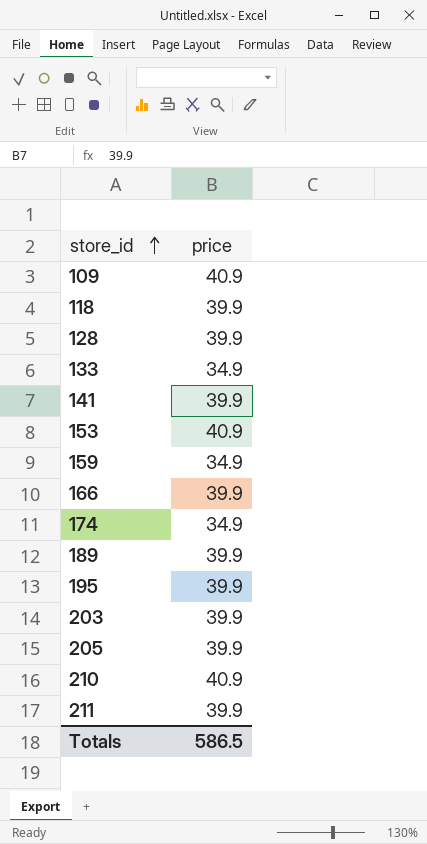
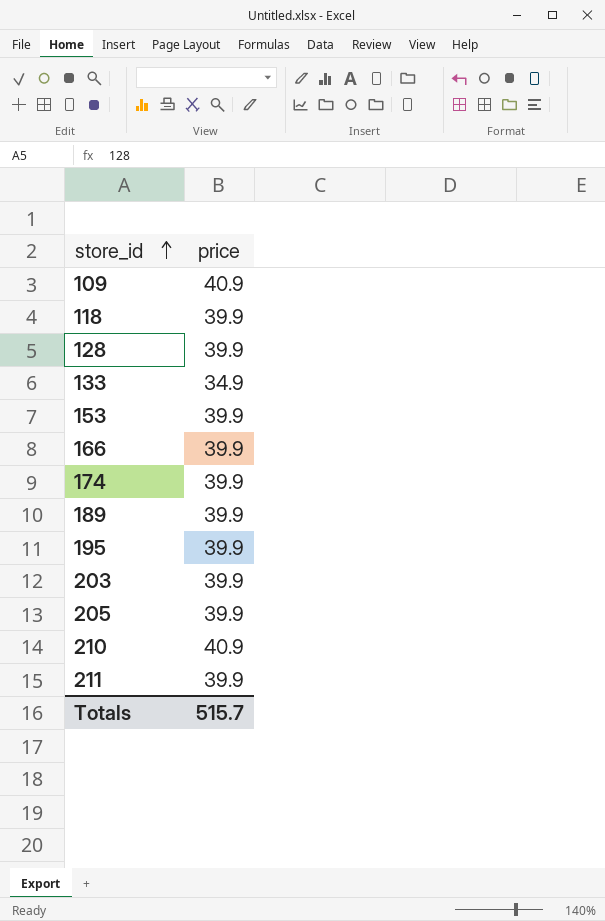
row 141: 39.9 -> none
row 159: 34.9 -> none
153 | price: 40.9 -> 39.9
174 | price: 34.9 -> 39.9
Totals | price: 586.5 -> 515.7

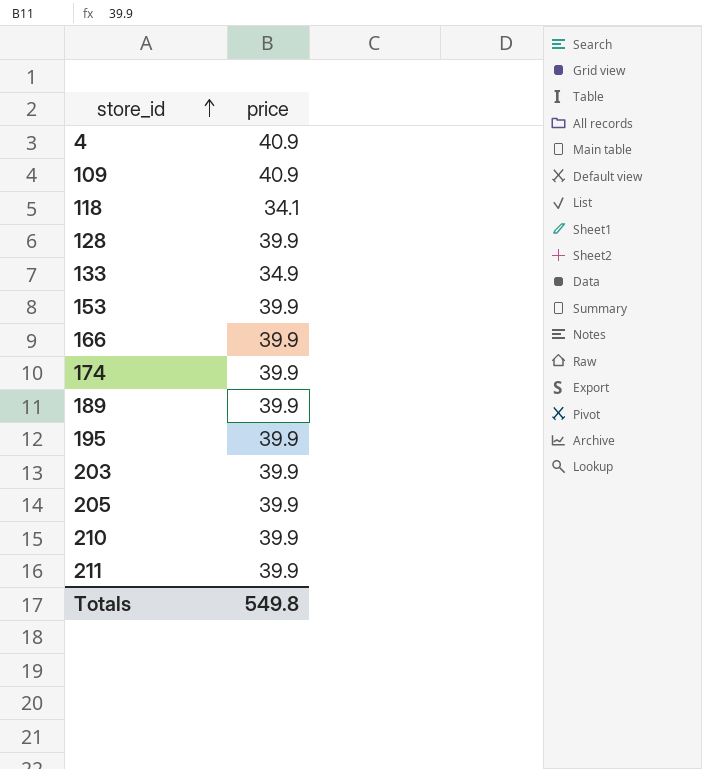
row 4: none -> 40.9
118 | price: 39.9 -> 34.1
210 | price: 40.9 -> 39.9
Totals | price: 515.7 -> 549.8

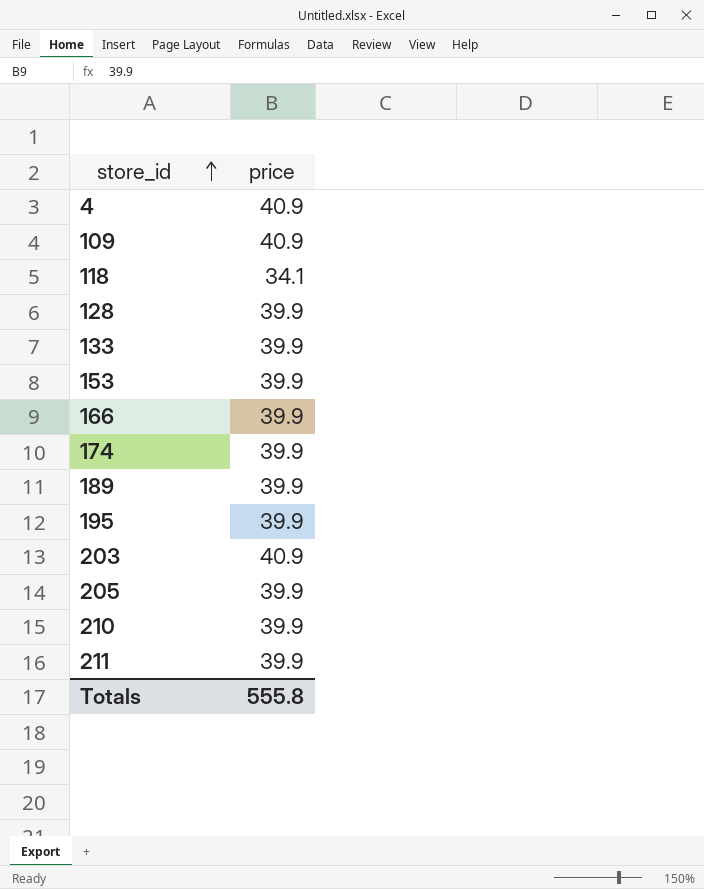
133 | price: 34.9 -> 39.9
203 | price: 39.9 -> 40.9
Totals | price: 549.8 -> 555.8

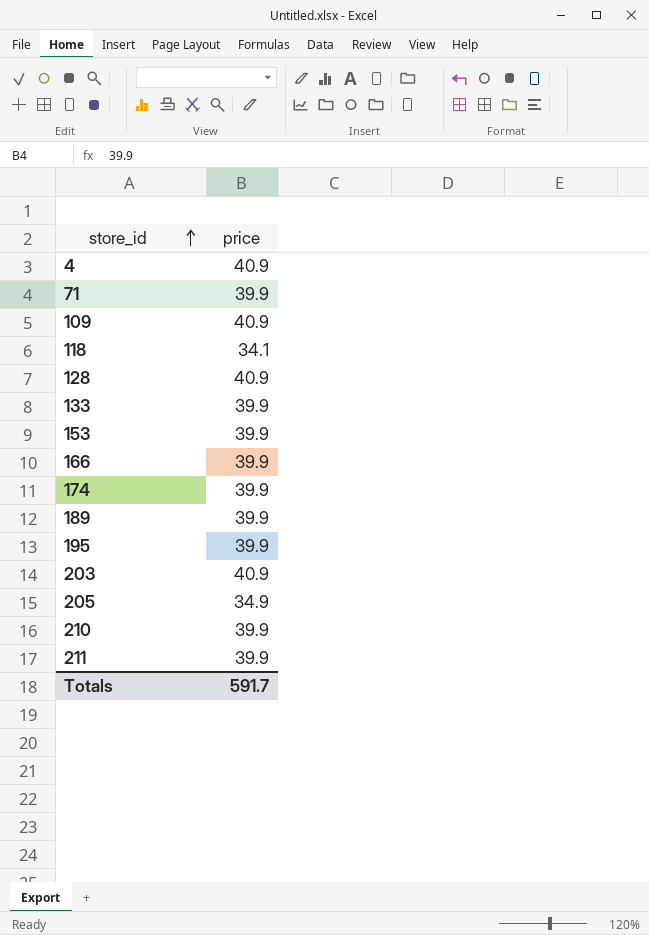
row 71: none -> 39.9
128 | price: 39.9 -> 40.9
205 | price: 39.9 -> 34.9
Totals | price: 555.8 -> 591.7

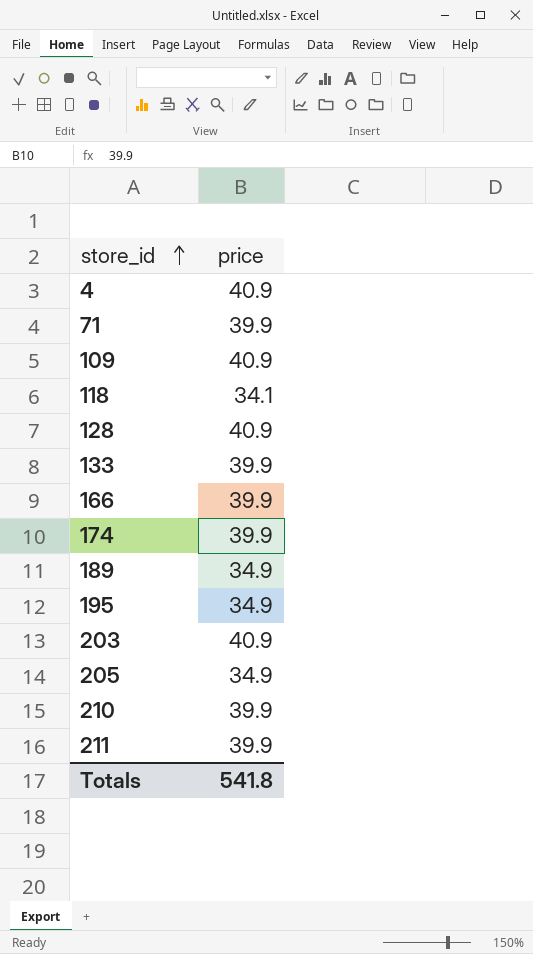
row 153: 39.9 -> none
189 | price: 39.9 -> 34.9
195 | price: 39.9 -> 34.9
Totals | price: 591.7 -> 541.8

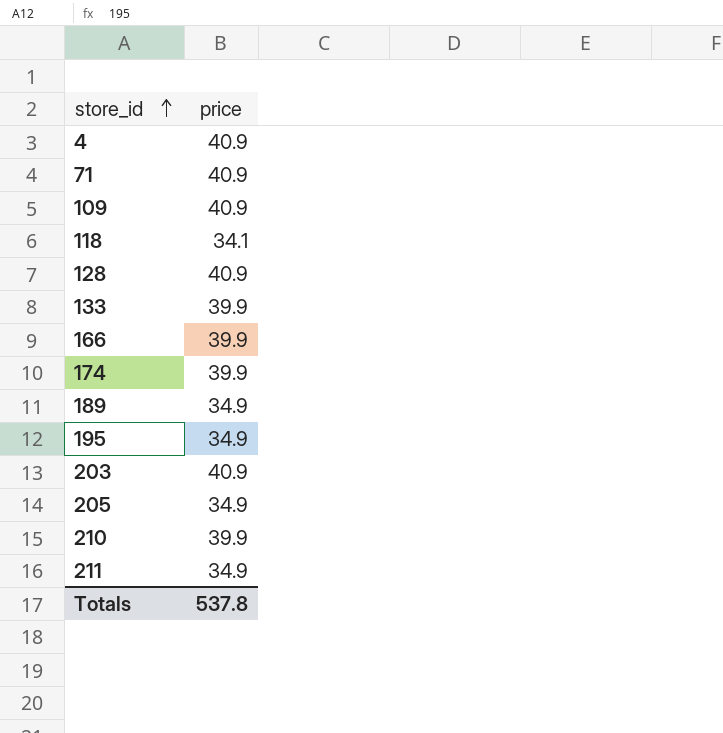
71 | price: 39.9 -> 40.9
211 | price: 39.9 -> 34.9
Totals | price: 541.8 -> 537.8

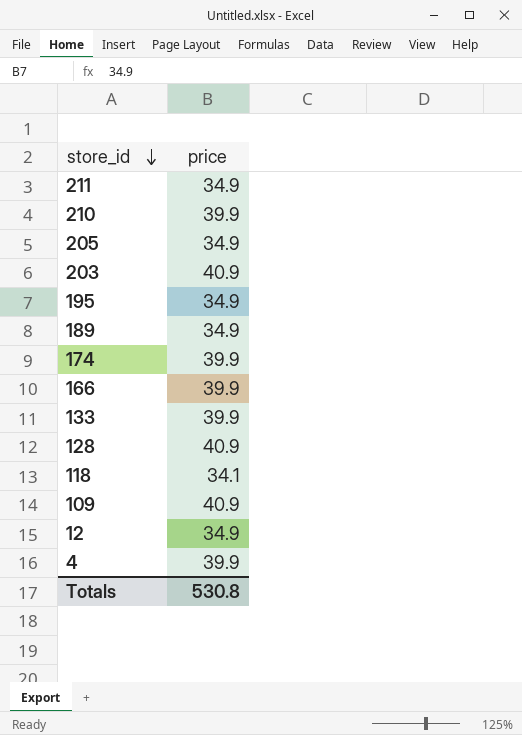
row order: store_id ascending -> store_id descending
row 71: 40.9 -> none
row 12: none -> 34.9
4 | price: 40.9 -> 39.9
Totals | price: 537.8 -> 530.8

